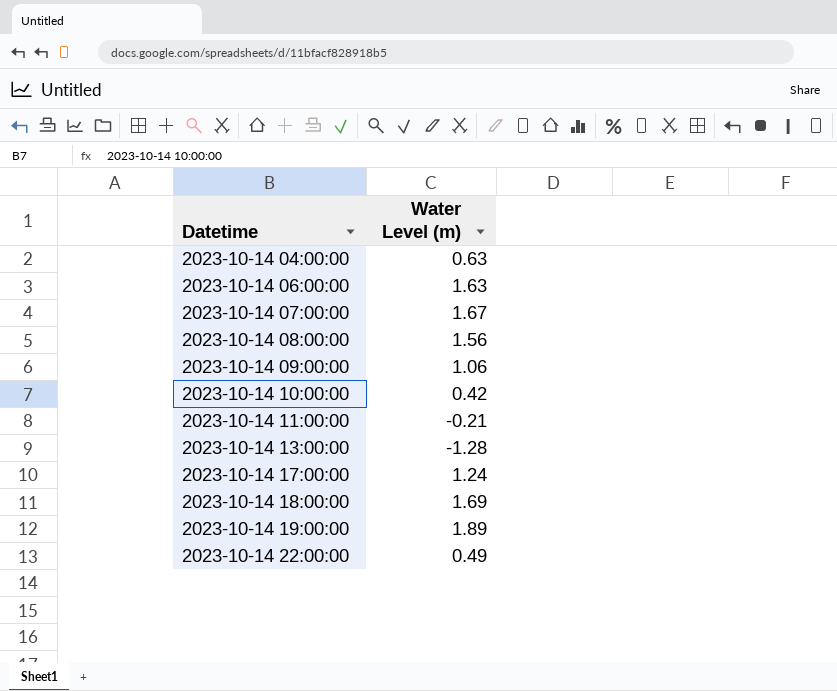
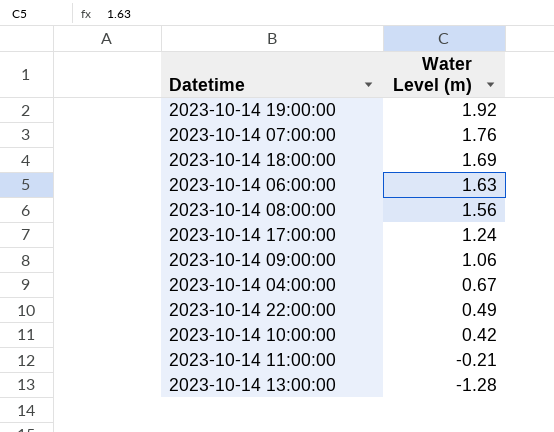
row order: Datetime ascending -> Water Level (m) descending
2023-10-14 19:00:00 | Water Level (m): 1.89 -> 1.92
2023-10-14 07:00:00 | Water Level (m): 1.67 -> 1.76
2023-10-14 04:00:00 | Water Level (m): 0.63 -> 0.67

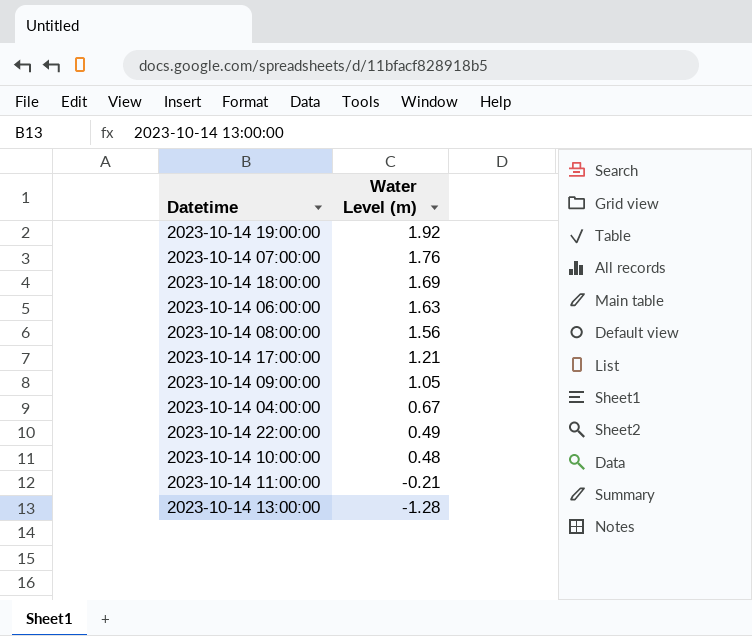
2023-10-14 17:00:00 | Water Level (m): 1.24 -> 1.21
2023-10-14 09:00:00 | Water Level (m): 1.06 -> 1.05
2023-10-14 10:00:00 | Water Level (m): 0.42 -> 0.48

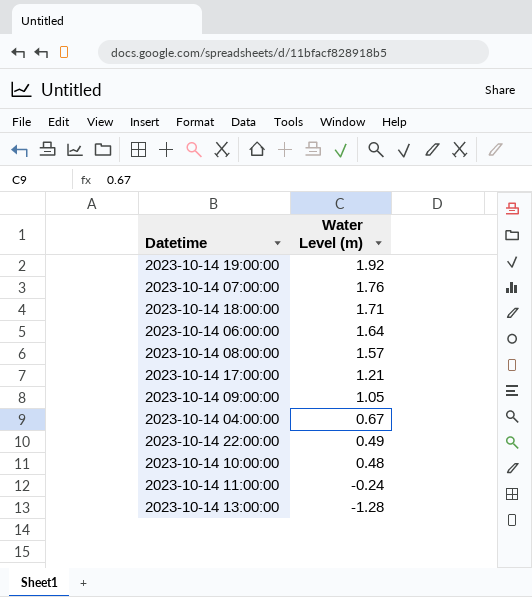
2023-10-14 18:00:00 | Water Level (m): 1.69 -> 1.71
2023-10-14 06:00:00 | Water Level (m): 1.63 -> 1.64
2023-10-14 08:00:00 | Water Level (m): 1.56 -> 1.57
2023-10-14 11:00:00 | Water Level (m): -0.21 -> -0.24

